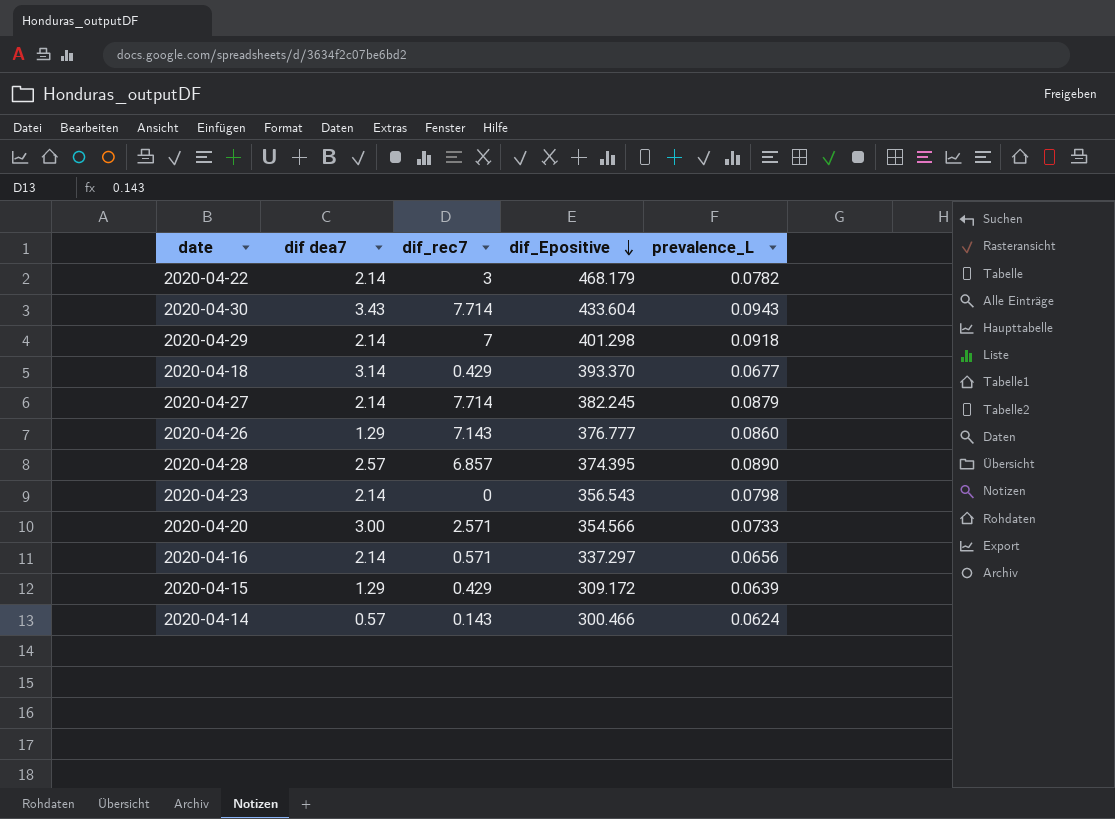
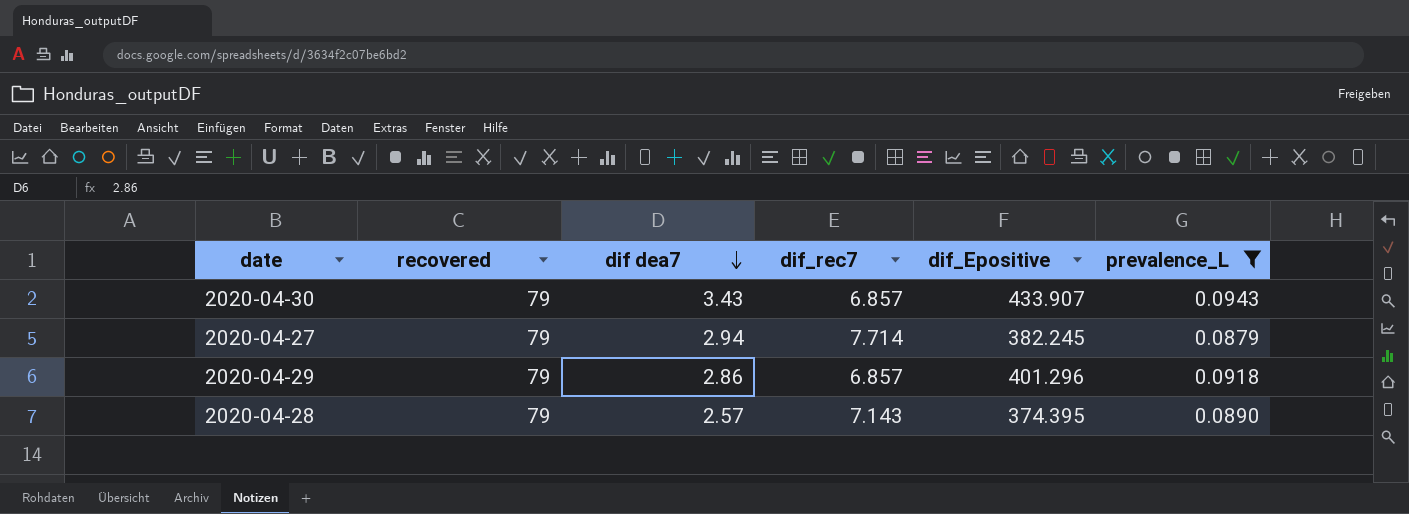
filter: none -> prevalence_L >= 0.0879
row order: dif_Epositive descending -> dif dea7 descending
column recovered | position: none -> 2
2020-04-30 | dif_rec7: 7.714 -> 6.857
2020-04-30 | dif_Epositive: 433.604 -> 433.907
2020-04-27 | dif dea7: 2.14 -> 2.94
2020-04-29 | dif dea7: 2.14 -> 2.86
2020-04-29 | dif_rec7: 7 -> 6.857
2020-04-29 | dif_Epositive: 401.298 -> 401.296
2020-04-28 | dif_rec7: 6.857 -> 7.143

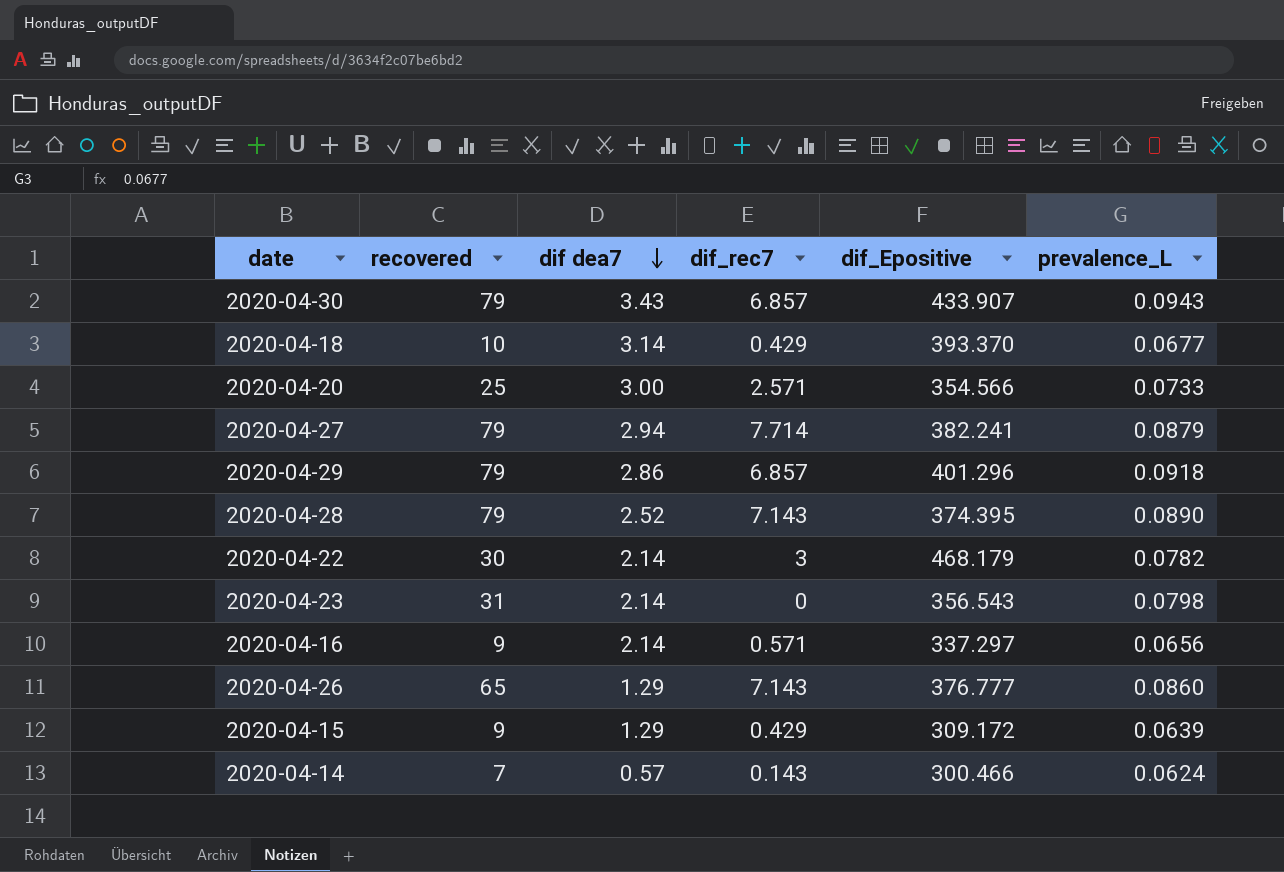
filter: prevalence_L >= 0.0879 -> none
2020-04-27 | dif_Epositive: 382.245 -> 382.241
2020-04-28 | dif dea7: 2.57 -> 2.52

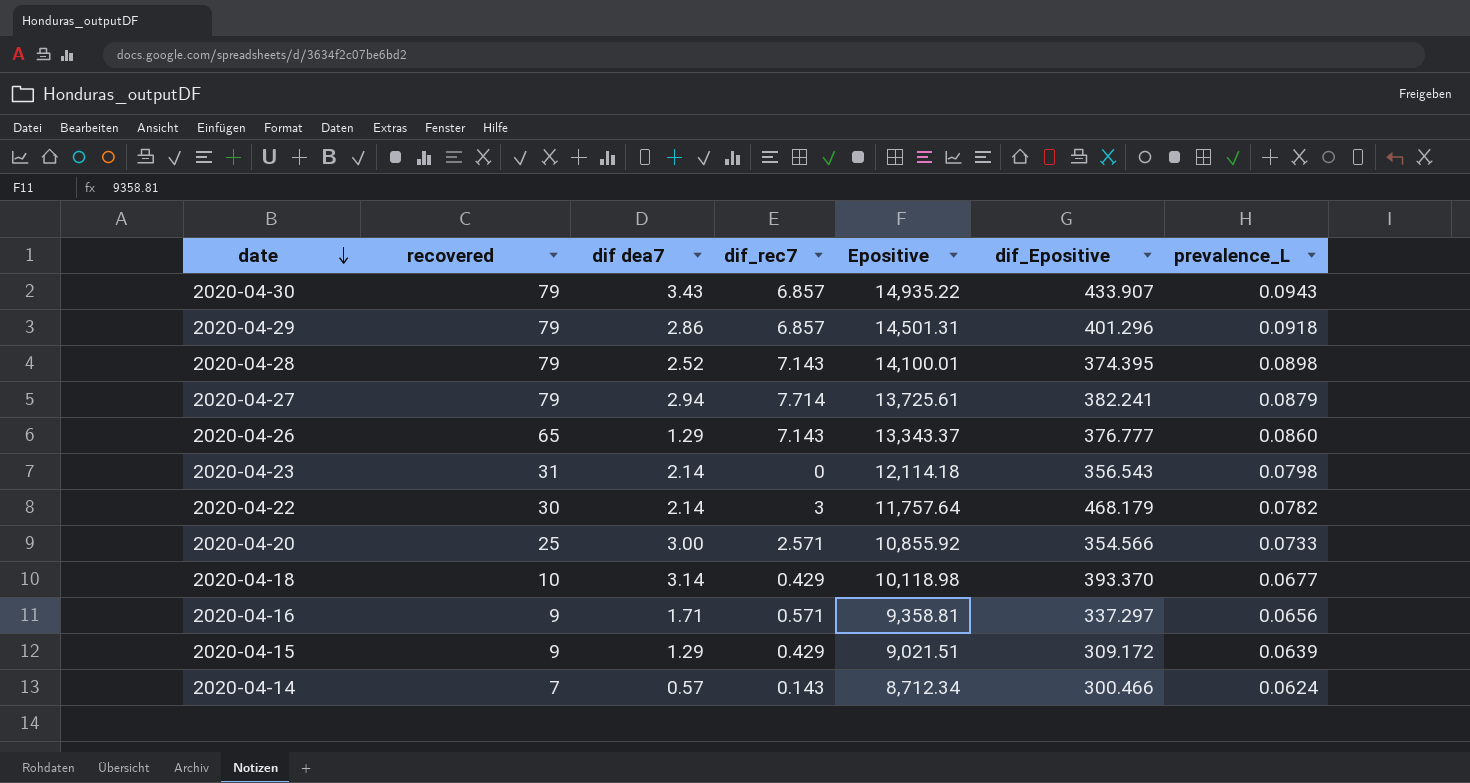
row order: dif dea7 descending -> date descending
column Epositive | position: none -> 5
2020-04-28 | prevalence_L: 0.0890 -> 0.0898
2020-04-16 | dif dea7: 2.14 -> 1.71

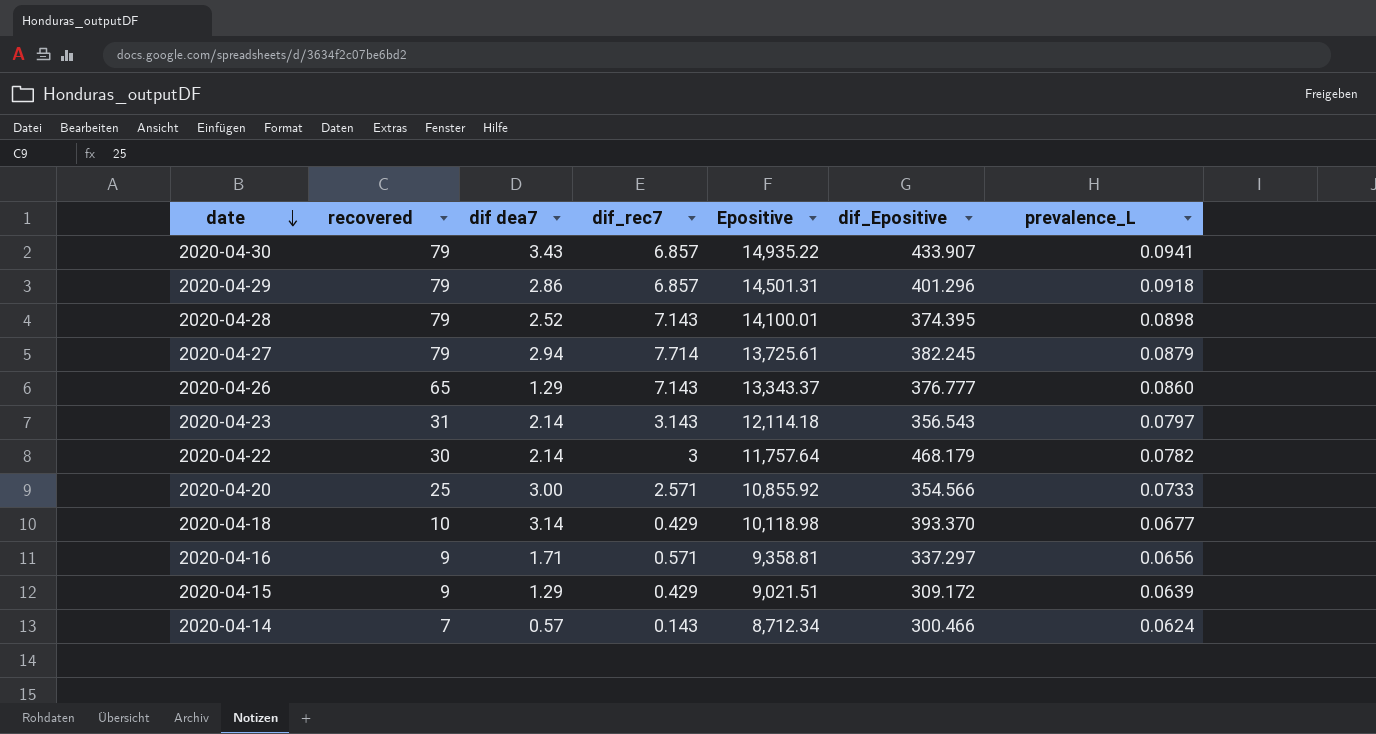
2020-04-30 | prevalence_L: 0.0943 -> 0.0941
2020-04-27 | dif_Epositive: 382.241 -> 382.245
2020-04-23 | dif_rec7: 0 -> 3.143
2020-04-23 | prevalence_L: 0.0798 -> 0.0797

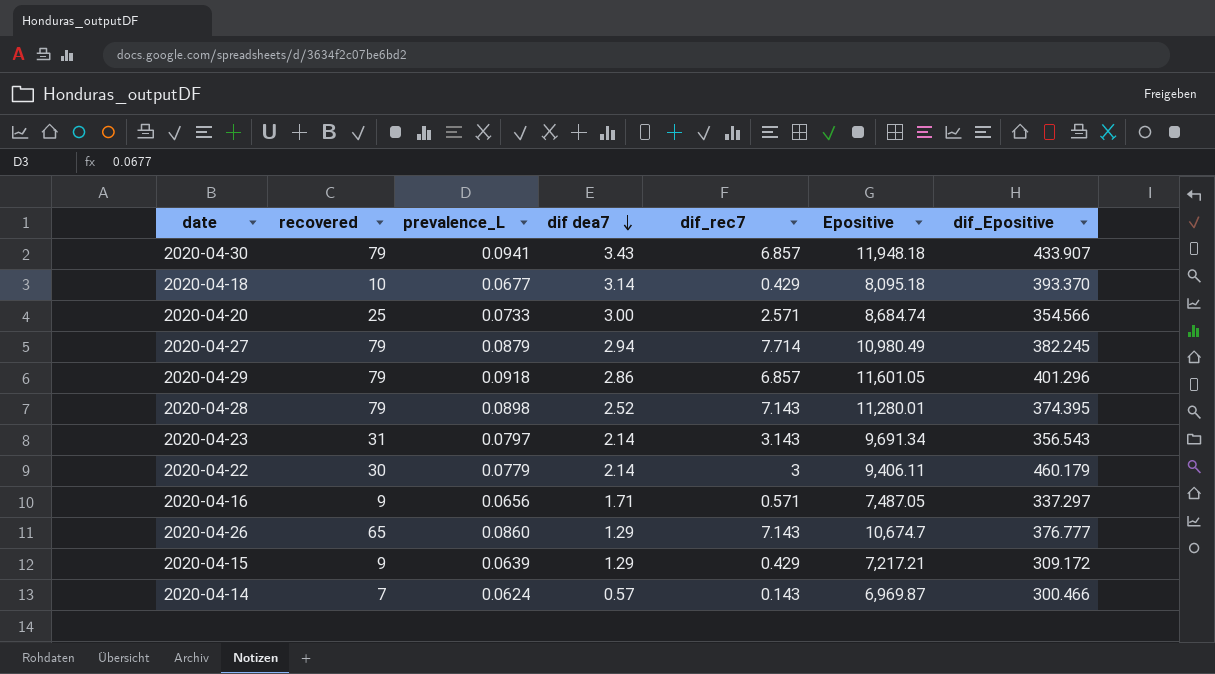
row order: date descending -> dif dea7 descending
column prevalence_L | position: 7 -> 3
2020-04-30 | Epositive: 14,935.22 -> 11,948.18
2020-04-18 | Epositive: 10,118.98 -> 8,095.18
2020-04-20 | Epositive: 10,855.92 -> 8,684.74
2020-04-27 | Epositive: 13,725.61 -> 10,980.49
2020-04-29 | Epositive: 14,501.31 -> 11,601.05
2020-04-28 | Epositive: 14,100.01 -> 11,280.01
2020-04-23 | Epositive: 12,114.18 -> 9,691.34
2020-04-22 | prevalence_L: 0.0782 -> 0.0779
2020-04-22 | Epositive: 11,757.64 -> 9,406.11
2020-04-22 | dif_Epositive: 468.179 -> 460.179
2020-04-16 | Epositive: 9,358.81 -> 7,487.05
2020-04-26 | Epositive: 13,343.37 -> 10,674.7
2020-04-15 | Epositive: 9,021.51 -> 7,217.21
2020-04-14 | Epositive: 8,712.34 -> 6,969.87

